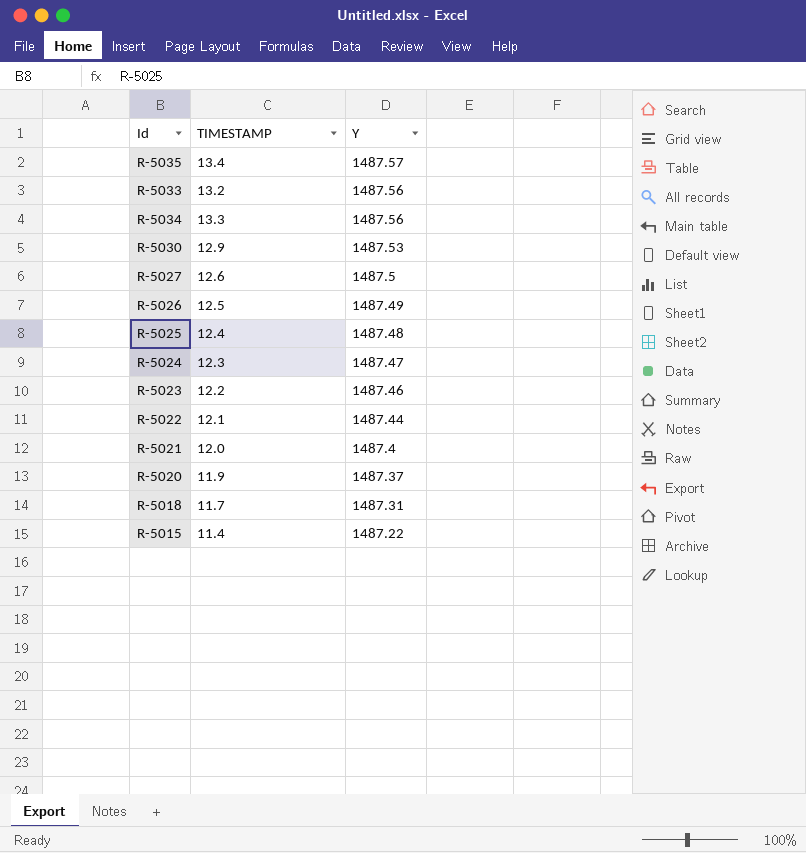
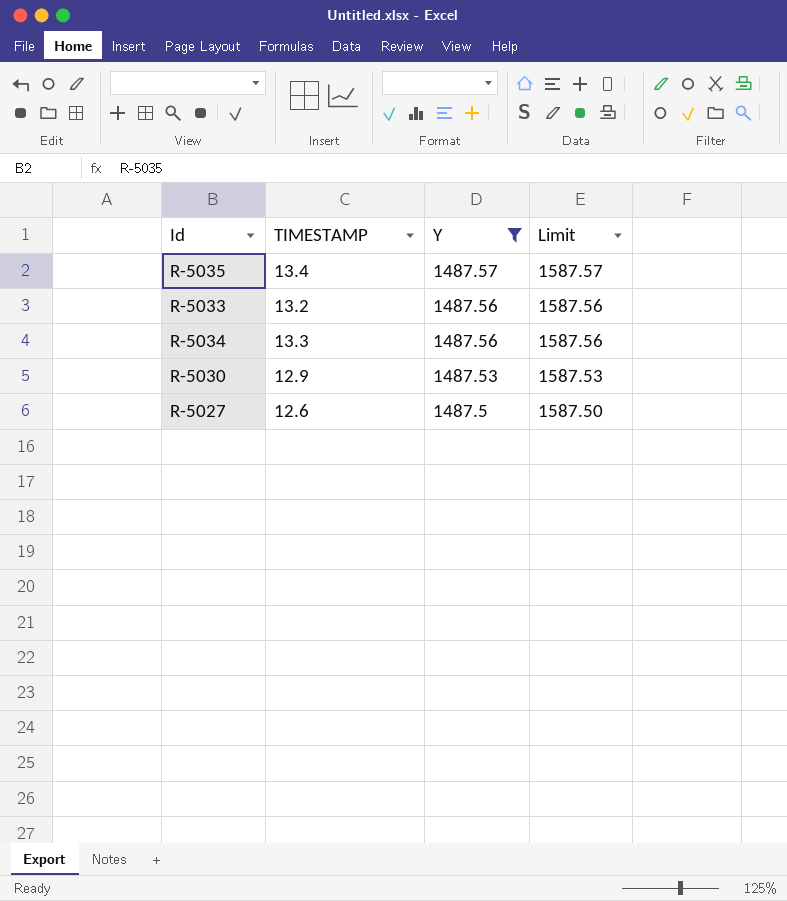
filter: none -> Y >= 1487.5
column Limit | formula: none -> [Y] + 100

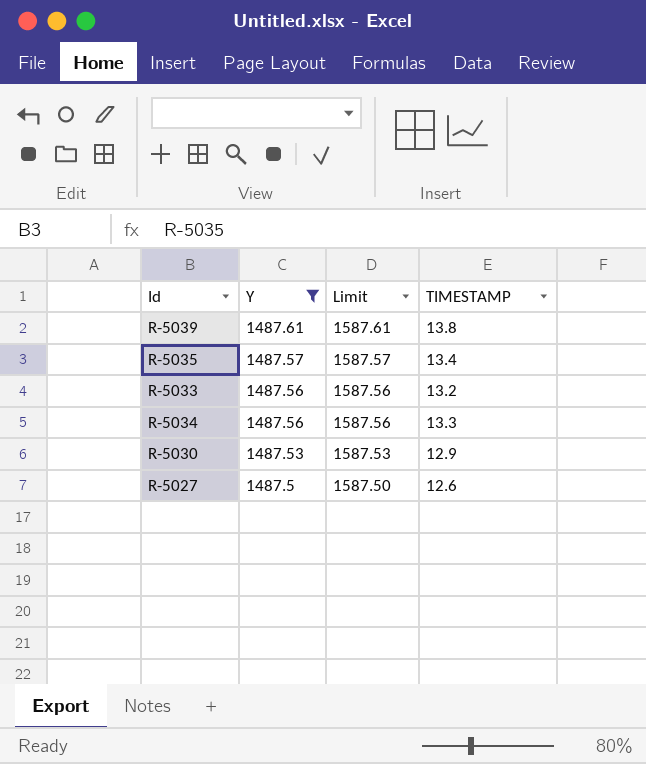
column TIMESTAMP | position: 2 -> 4
row R-5039: none -> 1487.61 | 1587.61 | 13.8

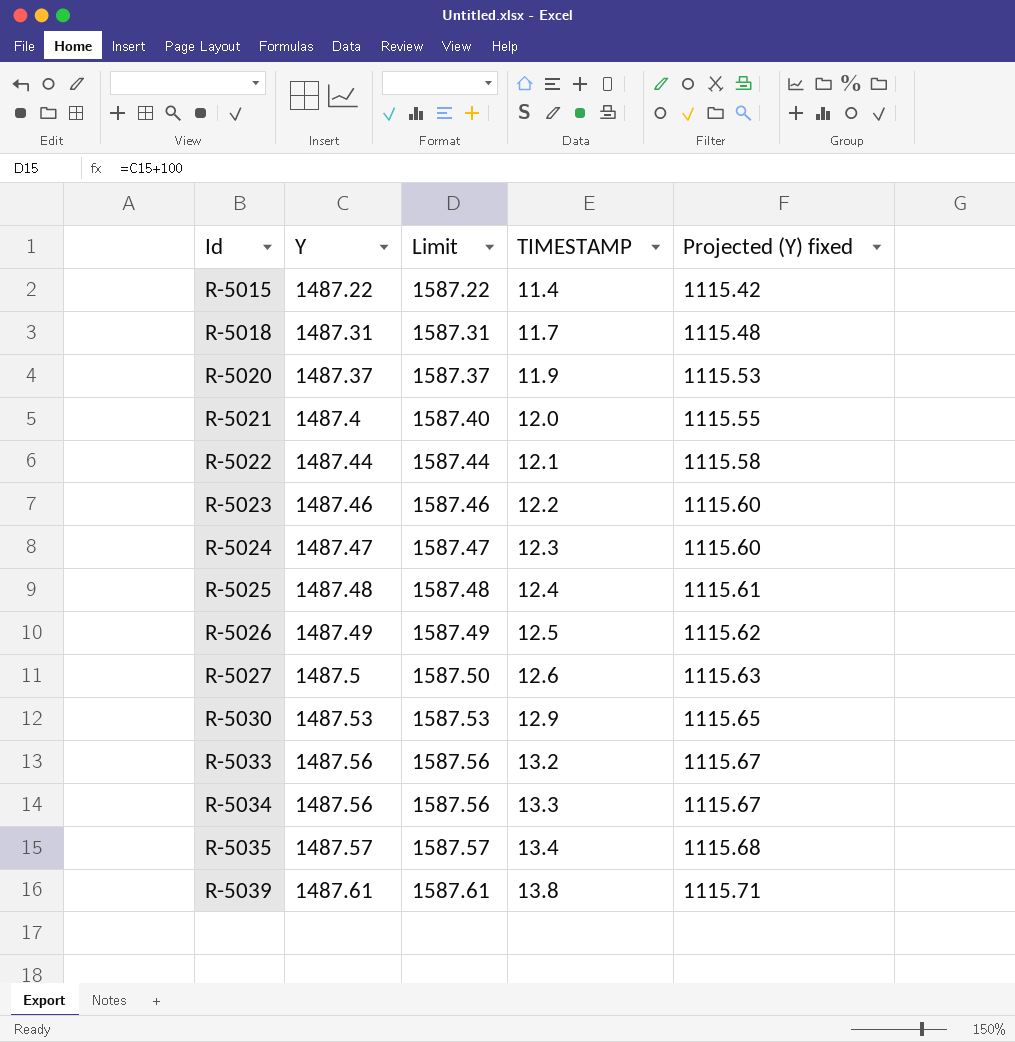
filter: Y >= 1487.5 -> none
row order: Y descending -> Id ascending
column Projected (Y) fixed | formula: none -> [Y] * 0.75

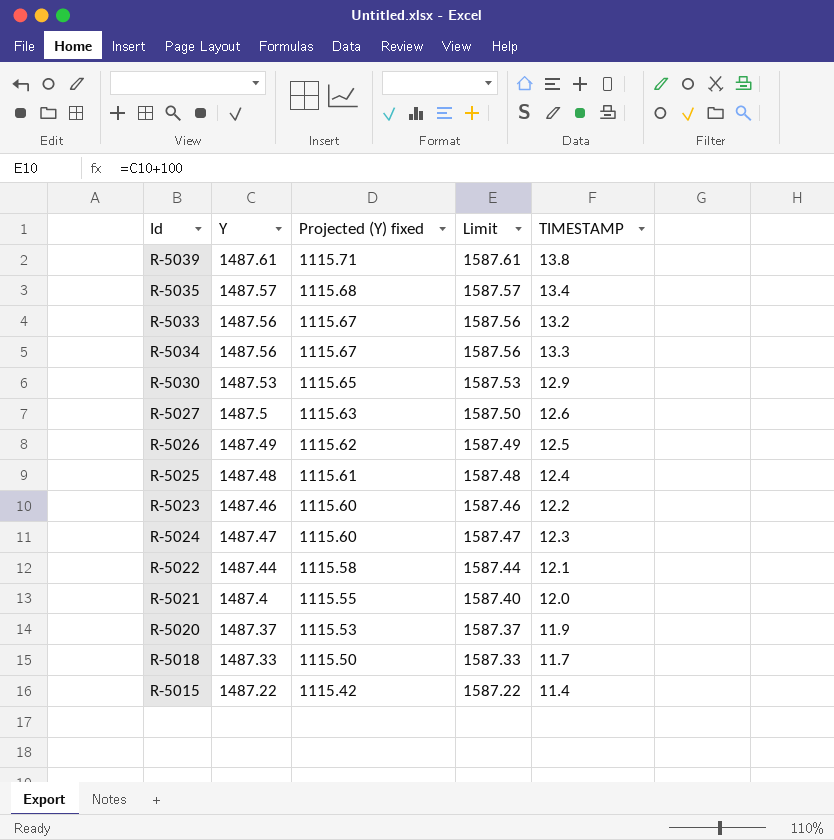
row order: Id ascending -> Projected (Y) fixed descending
column Projected (Y) fixed | position: 5 -> 3
R-5018 | Y: 1487.31 -> 1487.33
R-5018 | Projected (Y) fixed: 1115.48 -> 1115.50
R-5018 | Limit: 1587.31 -> 1587.33

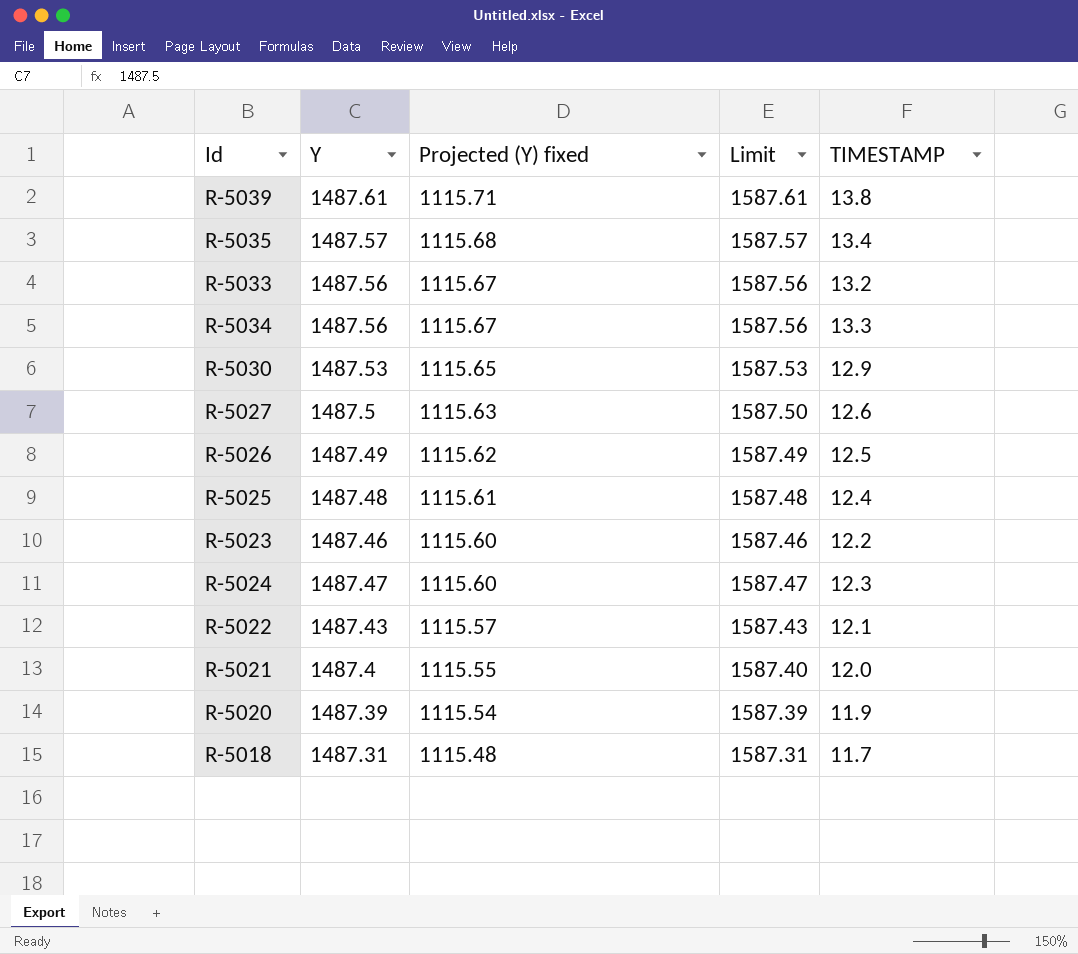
row R-5015: 1487.22 | 1115.42 | 1587.22 | 11.4 -> none
R-5022 | Y: 1487.44 -> 1487.43
R-5022 | Projected (Y) fixed: 1115.58 -> 1115.57
R-5022 | Limit: 1587.44 -> 1587.43
R-5020 | Y: 1487.37 -> 1487.39
R-5020 | Projected (Y) fixed: 1115.53 -> 1115.54
R-5020 | Limit: 1587.37 -> 1587.39
R-5018 | Y: 1487.33 -> 1487.31
R-5018 | Projected (Y) fixed: 1115.50 -> 1115.48
R-5018 | Limit: 1587.33 -> 1587.31

